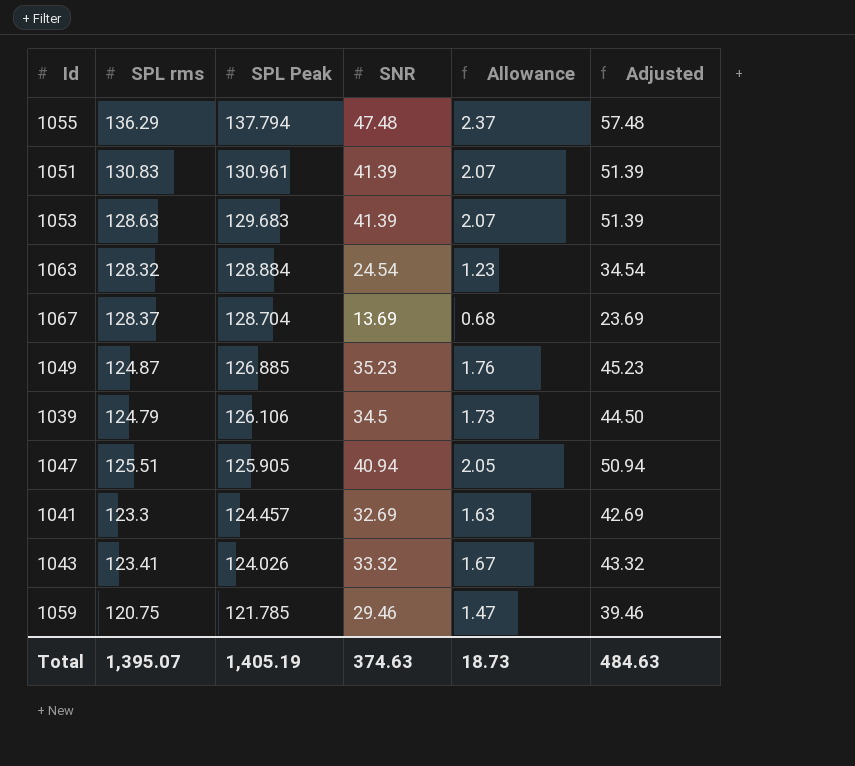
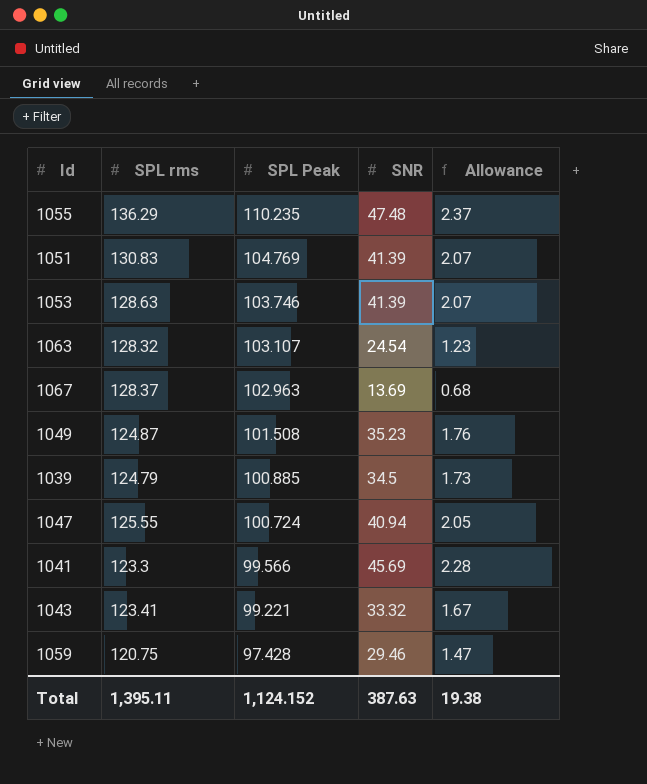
column Adjusted | formula: [SNR] + 10 -> none
1055 | SPL Peak: 137.794 -> 110.235
1051 | SPL Peak: 130.961 -> 104.769
1053 | SPL Peak: 129.683 -> 103.746
1063 | SPL Peak: 128.884 -> 103.107
1067 | SPL Peak: 128.704 -> 102.963
1049 | SPL Peak: 126.885 -> 101.508
1039 | SPL Peak: 126.106 -> 100.885
1047 | SPL rms: 125.51 -> 125.55
1047 | SPL Peak: 125.905 -> 100.724
1041 | SPL Peak: 124.457 -> 99.566
1041 | SNR: 32.69 -> 45.69
1041 | Allowance: 1.63 -> 2.28
1043 | SPL Peak: 124.026 -> 99.221
1059 | SPL Peak: 121.785 -> 97.428
Total | SPL rms: 1,395.07 -> 1,395.11
Total | SPL Peak: 1,405.19 -> 1,124.152
Total | SNR: 374.63 -> 387.63
Total | Allowance: 18.73 -> 19.38

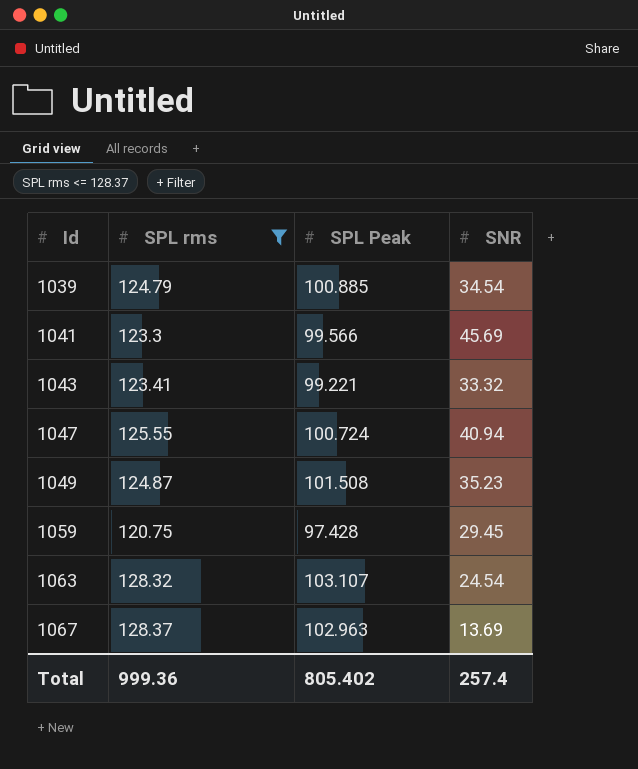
filter: none -> SPL rms <= 128.37
row order: SPL Peak descending -> Id ascending
column Allowance | formula: [SNR] * 0.05 -> none
1039 | SNR: 34.5 -> 34.54
1059 | SNR: 29.46 -> 29.45
Total | SPL rms: 1,395.11 -> 999.36
Total | SPL Peak: 1,124.152 -> 805.402
Total | SNR: 387.63 -> 257.4

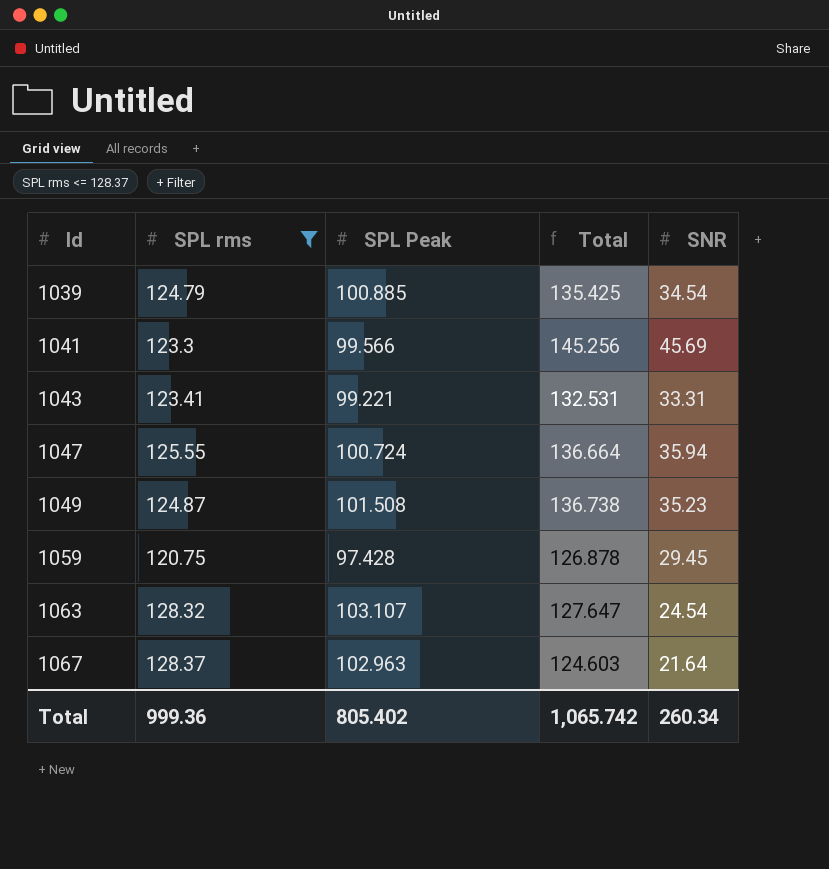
column Total | formula: none -> [SPL Peak] + [SNR]
1043 | SNR: 33.32 -> 33.31
1047 | SNR: 40.94 -> 35.94
1067 | SNR: 13.69 -> 21.64
Total | SNR: 257.4 -> 260.34

